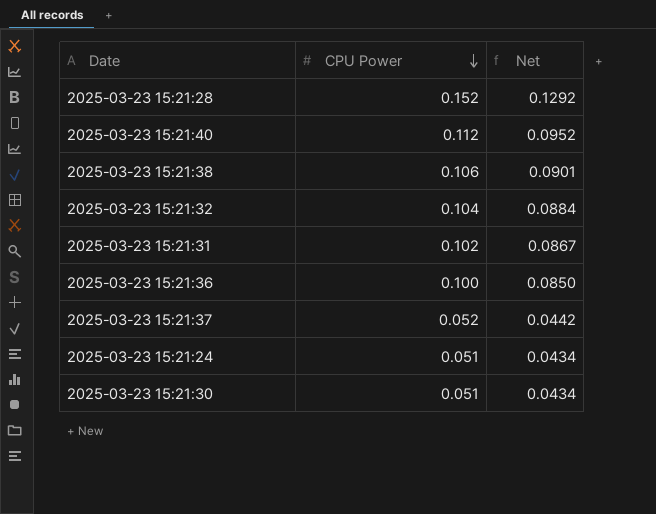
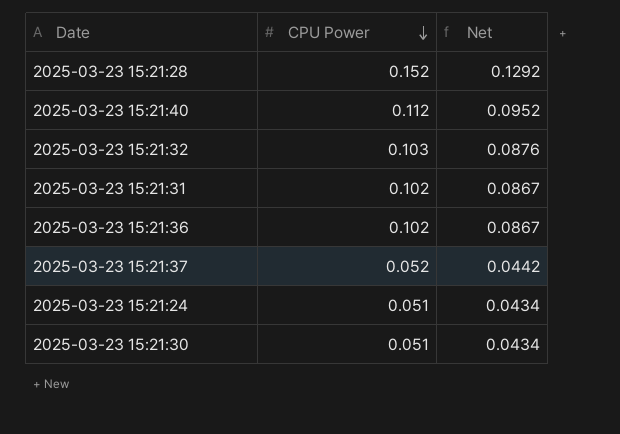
row 2025-03-23 15:21:38: 0.106 | 0.0901 -> none
2025-03-23 15:21:32 | CPU Power: 0.104 -> 0.103
2025-03-23 15:21:32 | Net: 0.0884 -> 0.0876
2025-03-23 15:21:36 | CPU Power: 0.100 -> 0.102
2025-03-23 15:21:36 | Net: 0.0850 -> 0.0867

